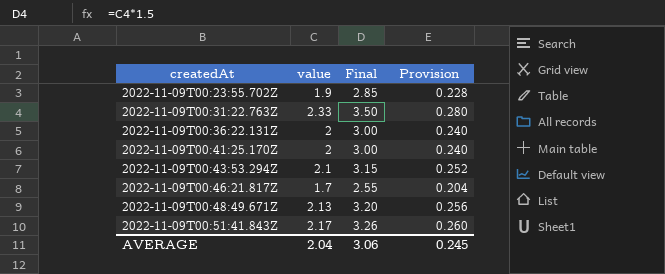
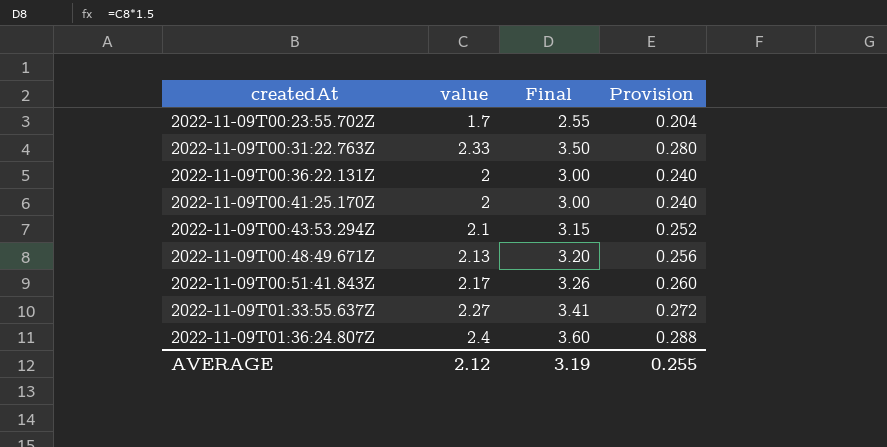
row 2022-11-09T00:46:21.817Z: 1.7 | 2.55 | 0.204 -> none
2022-11-09T00:23:55.702Z | value: 1.9 -> 1.7
2022-11-09T00:23:55.702Z | Final: 2.85 -> 2.55
2022-11-09T00:23:55.702Z | Provision: 0.228 -> 0.204
row 2022-11-09T01:33:55.637Z: none -> 2.27 | 3.41 | 0.272
row 2022-11-09T01:36:24.807Z: none -> 2.4 | 3.60 | 0.288
AVERAGE | value: 2.04 -> 2.12
AVERAGE | Final: 3.06 -> 3.19
AVERAGE | Provision: 0.245 -> 0.255

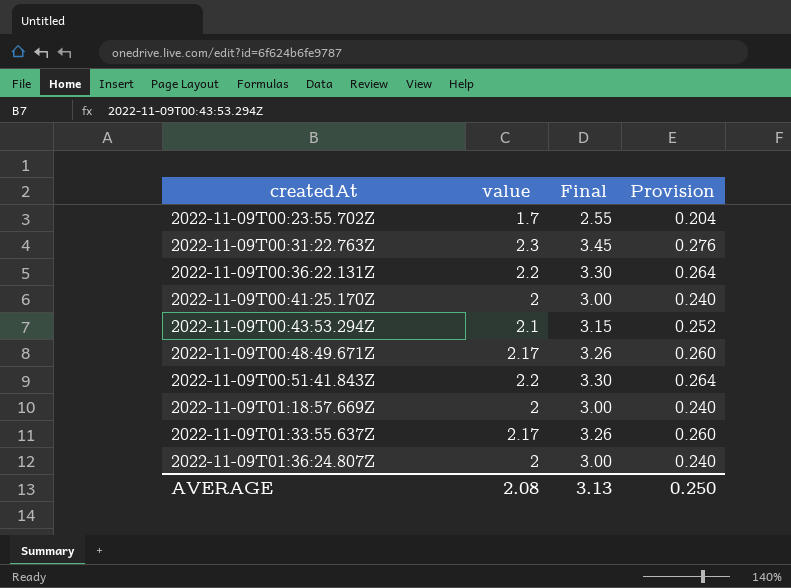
2022-11-09T00:31:22.763Z | value: 2.33 -> 2.3
2022-11-09T00:31:22.763Z | Final: 3.50 -> 3.45
2022-11-09T00:31:22.763Z | Provision: 0.280 -> 0.276
2022-11-09T00:36:22.131Z | value: 2 -> 2.2
2022-11-09T00:36:22.131Z | Final: 3.00 -> 3.30
2022-11-09T00:36:22.131Z | Provision: 0.240 -> 0.264
2022-11-09T00:48:49.671Z | value: 2.13 -> 2.17
2022-11-09T00:48:49.671Z | Final: 3.20 -> 3.26
2022-11-09T00:48:49.671Z | Provision: 0.256 -> 0.260
2022-11-09T00:51:41.843Z | value: 2.17 -> 2.2
2022-11-09T00:51:41.843Z | Final: 3.26 -> 3.30
2022-11-09T00:51:41.843Z | Provision: 0.260 -> 0.264
row 2022-11-09T01:18:57.669Z: none -> 2 | 3.00 | 0.240
2022-11-09T01:33:55.637Z | value: 2.27 -> 2.17
2022-11-09T01:33:55.637Z | Final: 3.41 -> 3.26
2022-11-09T01:33:55.637Z | Provision: 0.272 -> 0.260
2022-11-09T01:36:24.807Z | value: 2.4 -> 2
2022-11-09T01:36:24.807Z | Final: 3.60 -> 3.00
2022-11-09T01:36:24.807Z | Provision: 0.288 -> 0.240
AVERAGE | value: 2.12 -> 2.08
AVERAGE | Final: 3.19 -> 3.13
AVERAGE | Provision: 0.255 -> 0.250

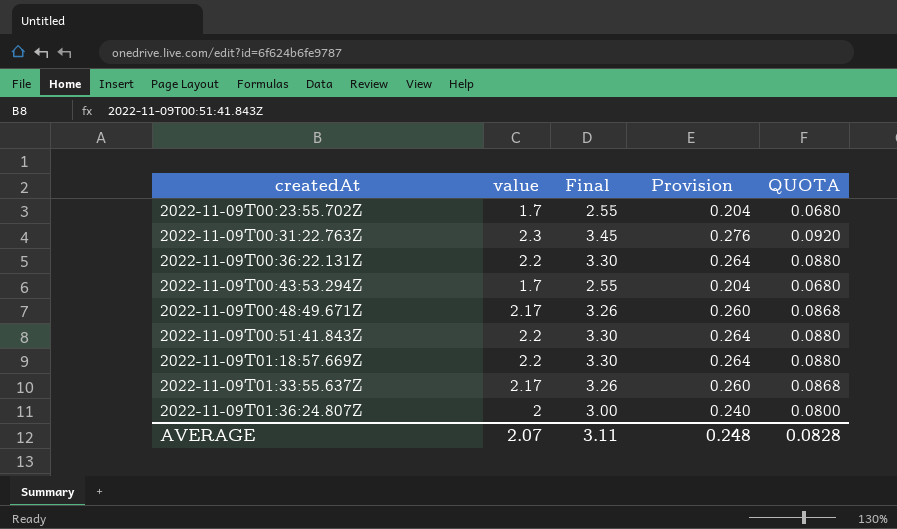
column QUOTA | formula: none -> [value] * 0.04
row 2022-11-09T00:41:25.170Z: 2 | 3.00 | 0.240 -> none
2022-11-09T00:43:53.294Z | value: 2.1 -> 1.7
2022-11-09T00:43:53.294Z | Final: 3.15 -> 2.55
2022-11-09T00:43:53.294Z | Provision: 0.252 -> 0.204
2022-11-09T01:18:57.669Z | value: 2 -> 2.2
2022-11-09T01:18:57.669Z | Final: 3.00 -> 3.30
2022-11-09T01:18:57.669Z | Provision: 0.240 -> 0.264
AVERAGE | value: 2.08 -> 2.07
AVERAGE | Final: 3.13 -> 3.11
AVERAGE | Provision: 0.250 -> 0.248

